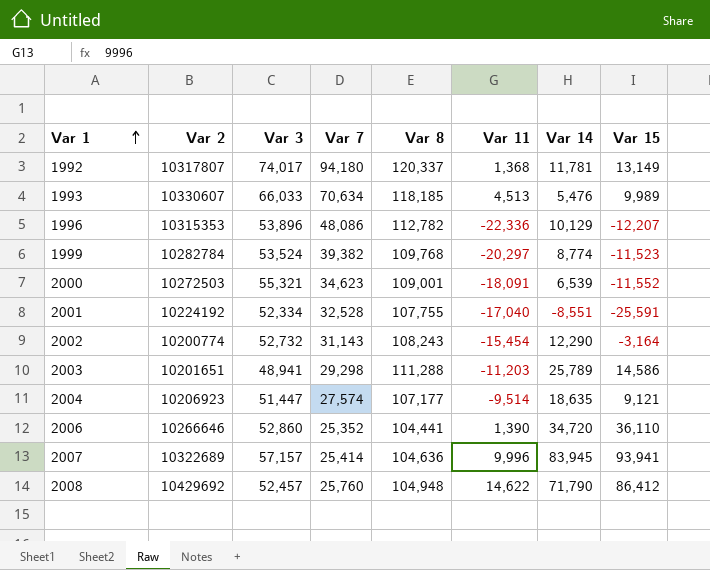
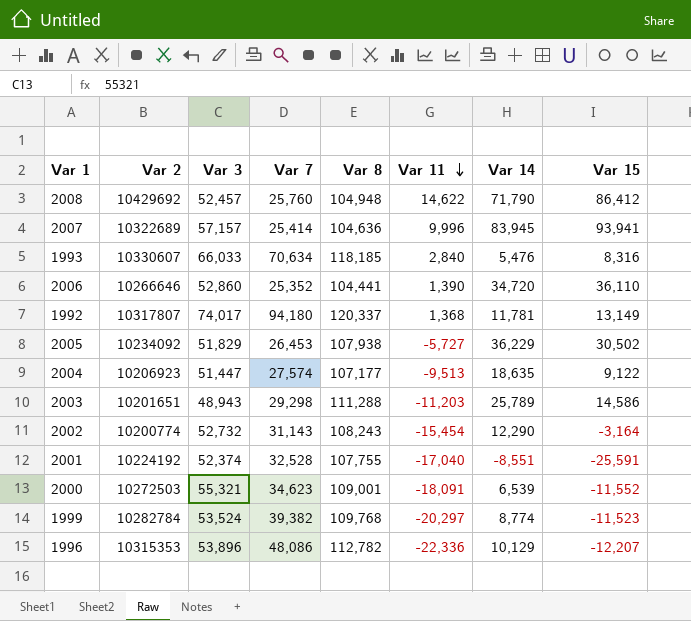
row order: Var 1 ascending -> Var 11 descending
1993 | Var 11: 4,513 -> 2,840
1993 | Var 15: 9,989 -> 8,316
row 2005: none -> 10234092 | 51,829 | 26,453 | 107,938 | -5,727 | 36,229 | 30,502
2004 | Var 11: -9,514 -> -9,513
2004 | Var 15: 9,121 -> 9,122
2003 | Var 3: 48,941 -> 48,943
2001 | Var 3: 52,334 -> 52,374

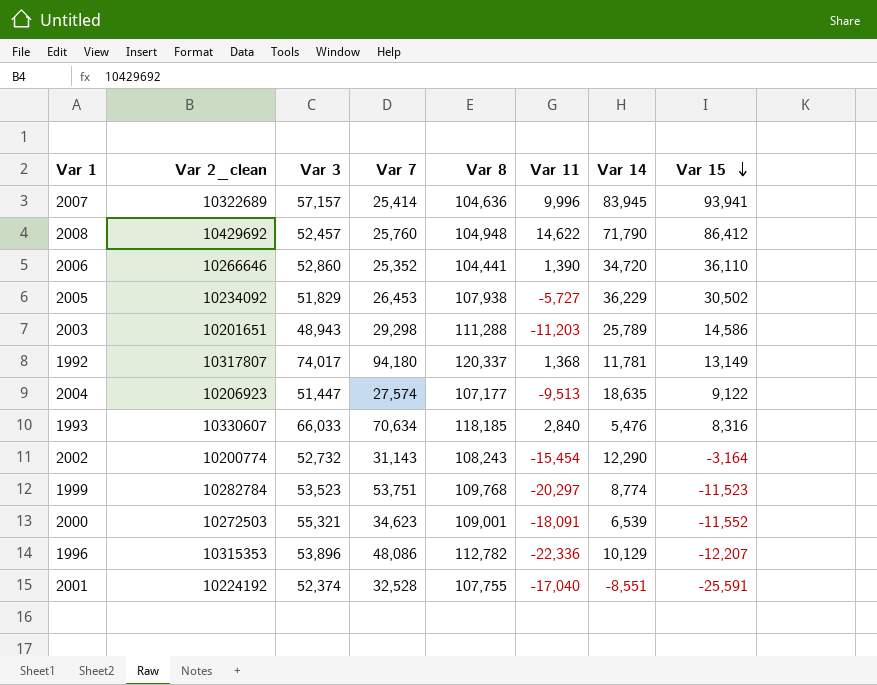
row order: Var 11 descending -> Var 15 descending
column name: Var 2 -> Var 2_clean
1999 | Var 3: 53,524 -> 53,523
1999 | Var 7: 39,382 -> 53,751

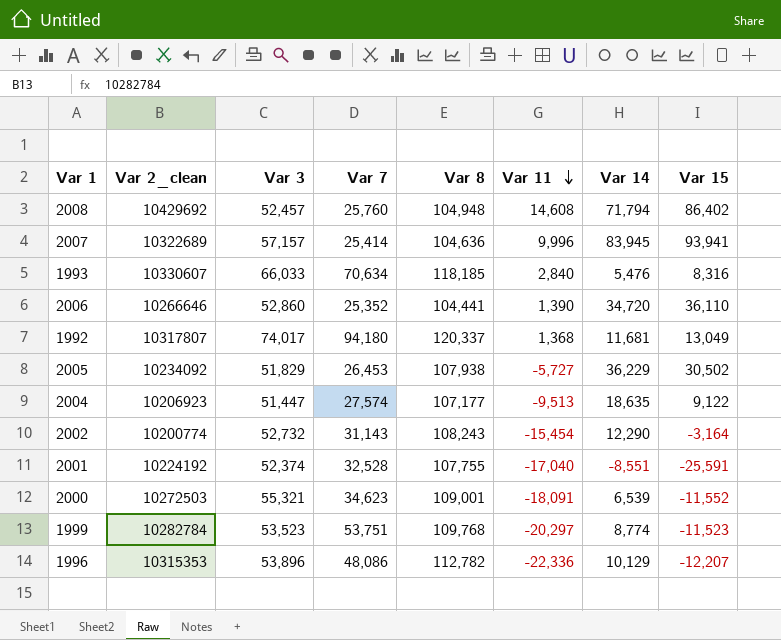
row order: Var 15 descending -> Var 11 descending
row 2003: 10201651 | 48,943 | 29,298 | 111,288 | -11,203 | 25,789 | 14,586 -> none
2008 | Var 11: 14,622 -> 14,608
2008 | Var 14: 71,790 -> 71,794
2008 | Var 15: 86,412 -> 86,402
1992 | Var 14: 11,781 -> 11,681
1992 | Var 15: 13,149 -> 13,049

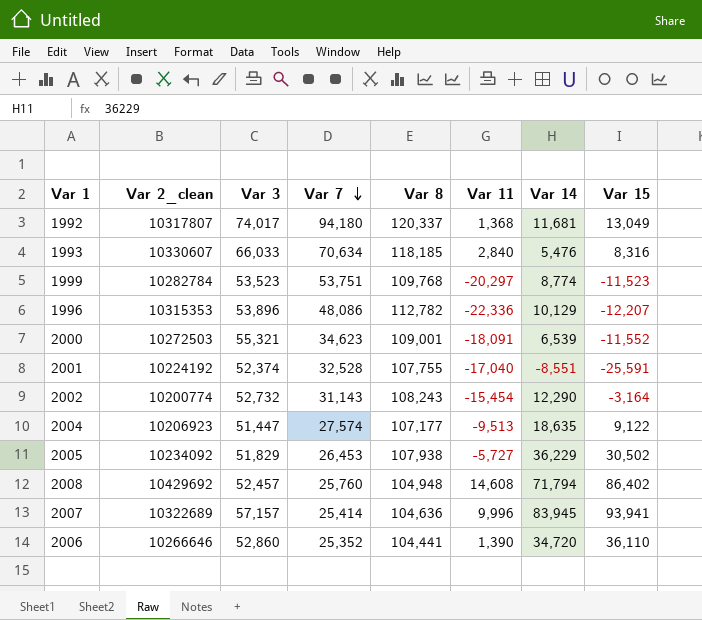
row order: Var 11 descending -> Var 7 descending

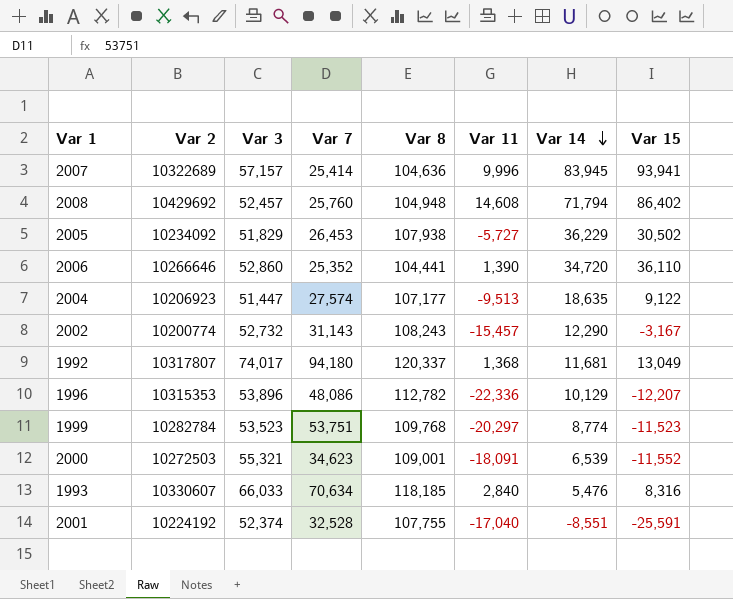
row order: Var 7 descending -> Var 14 descending
column name: Var 2_clean -> Var 2
2002 | Var 11: -15,454 -> -15,457
2002 | Var 15: -3,164 -> -3,167

